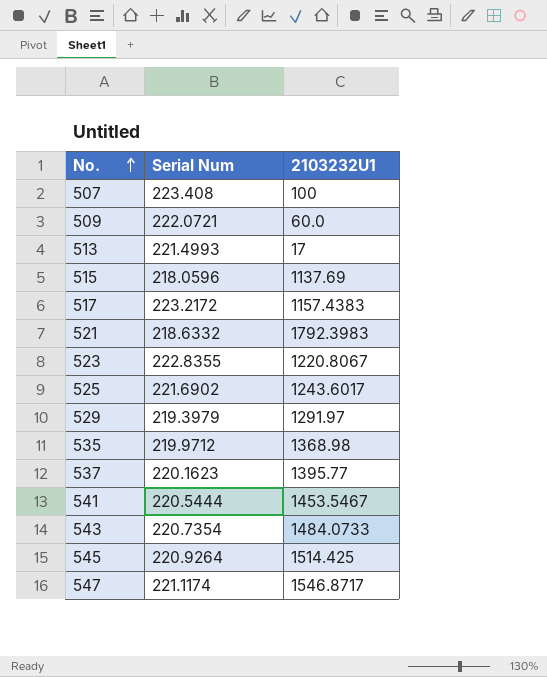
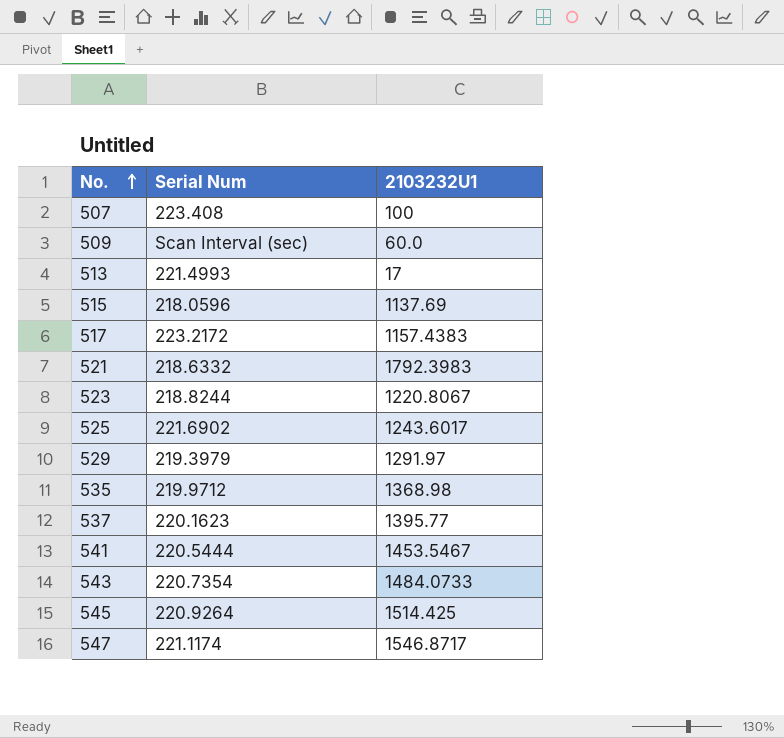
509 | Serial Num: 222.0721 -> Scan Interval (sec)
523 | Serial Num: 222.8355 -> 218.8244

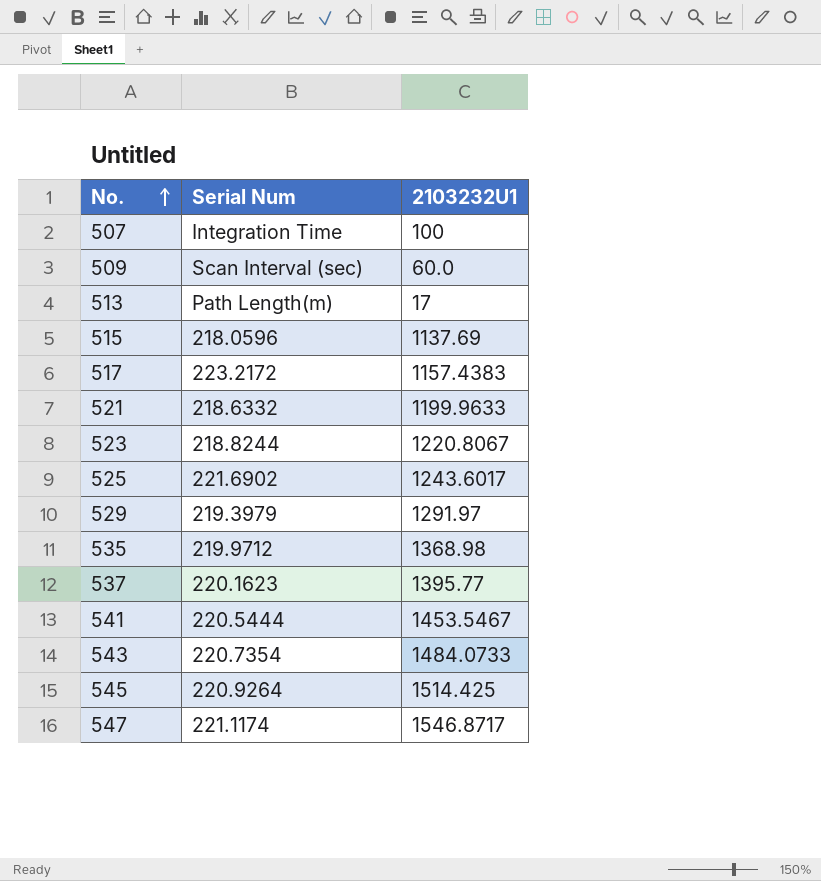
507 | Serial Num: 223.408 -> Integration Time
513 | Serial Num: 221.4993 -> Path Length(m)
521 | 2103232U1: 1792.3983 -> 1199.9633

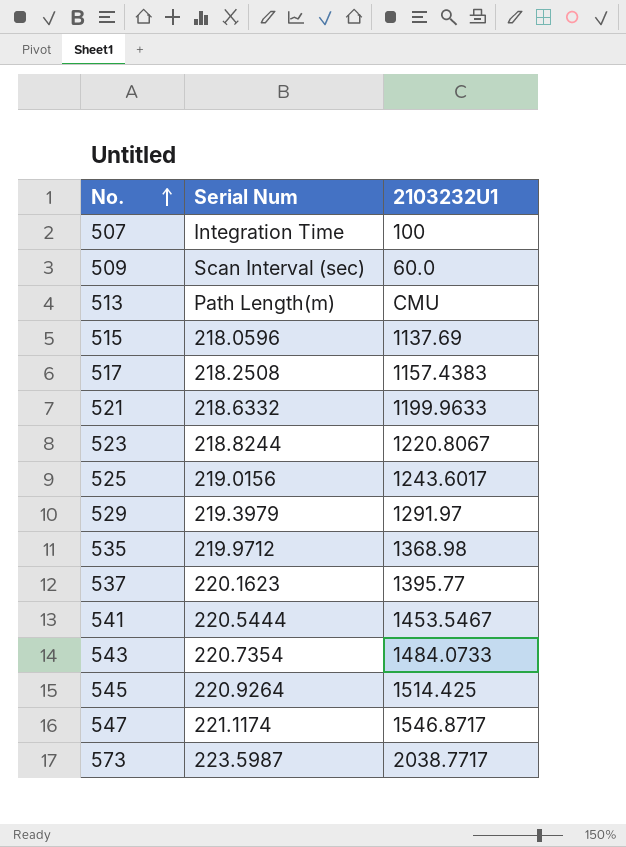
513 | 2103232U1: 17 -> CMU
517 | Serial Num: 223.2172 -> 218.2508
525 | Serial Num: 221.6902 -> 219.0156
row 573: none -> 223.5987 | 2038.7717

